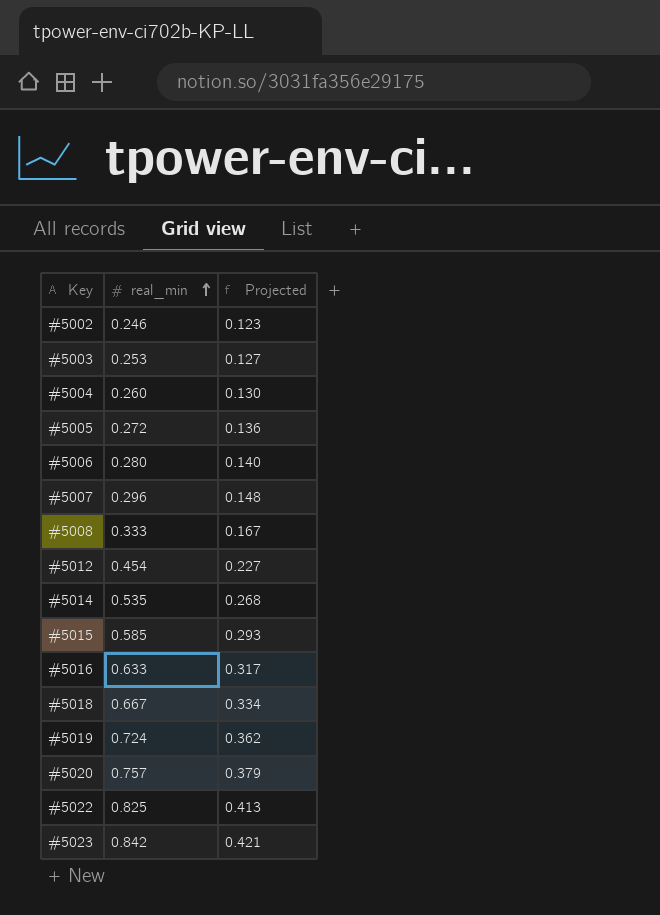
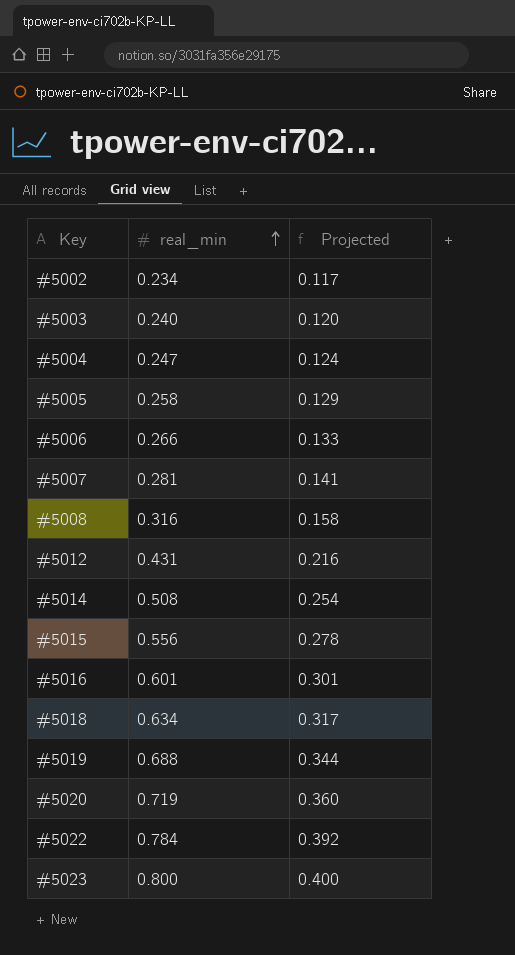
#5002 | real_min: 0.246 -> 0.234
#5002 | Projected: 0.123 -> 0.117
#5003 | real_min: 0.253 -> 0.240
#5003 | Projected: 0.127 -> 0.120
#5004 | real_min: 0.260 -> 0.247
#5004 | Projected: 0.130 -> 0.124
#5005 | real_min: 0.272 -> 0.258
#5005 | Projected: 0.136 -> 0.129
#5006 | real_min: 0.280 -> 0.266
#5006 | Projected: 0.140 -> 0.133
#5007 | real_min: 0.296 -> 0.281
#5007 | Projected: 0.148 -> 0.141
#5008 | real_min: 0.333 -> 0.316
#5008 | Projected: 0.167 -> 0.158
#5012 | real_min: 0.454 -> 0.431
#5012 | Projected: 0.227 -> 0.216
#5014 | real_min: 0.535 -> 0.508
#5014 | Projected: 0.268 -> 0.254
#5015 | real_min: 0.585 -> 0.556
#5015 | Projected: 0.293 -> 0.278
#5016 | real_min: 0.633 -> 0.601
#5016 | Projected: 0.317 -> 0.301
#5018 | real_min: 0.667 -> 0.634
#5018 | Projected: 0.334 -> 0.317
#5019 | real_min: 0.724 -> 0.688
#5019 | Projected: 0.362 -> 0.344
#5020 | real_min: 0.757 -> 0.719
#5020 | Projected: 0.379 -> 0.360
#5022 | real_min: 0.825 -> 0.784
#5022 | Projected: 0.413 -> 0.392
#5023 | real_min: 0.842 -> 0.800
#5023 | Projected: 0.421 -> 0.400

